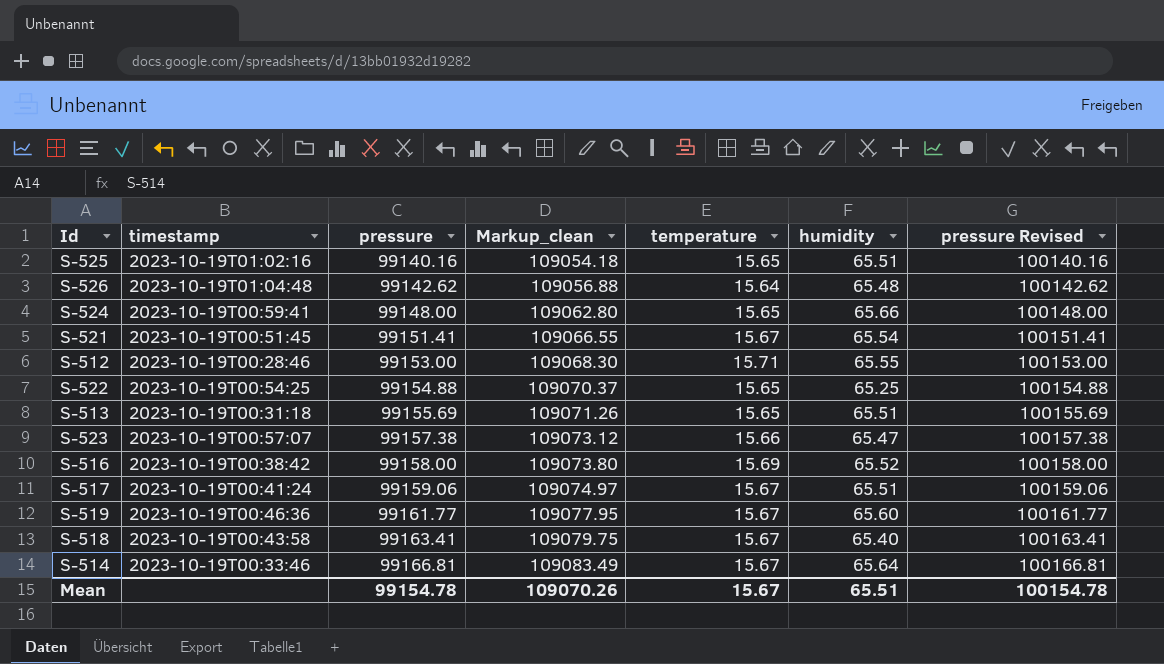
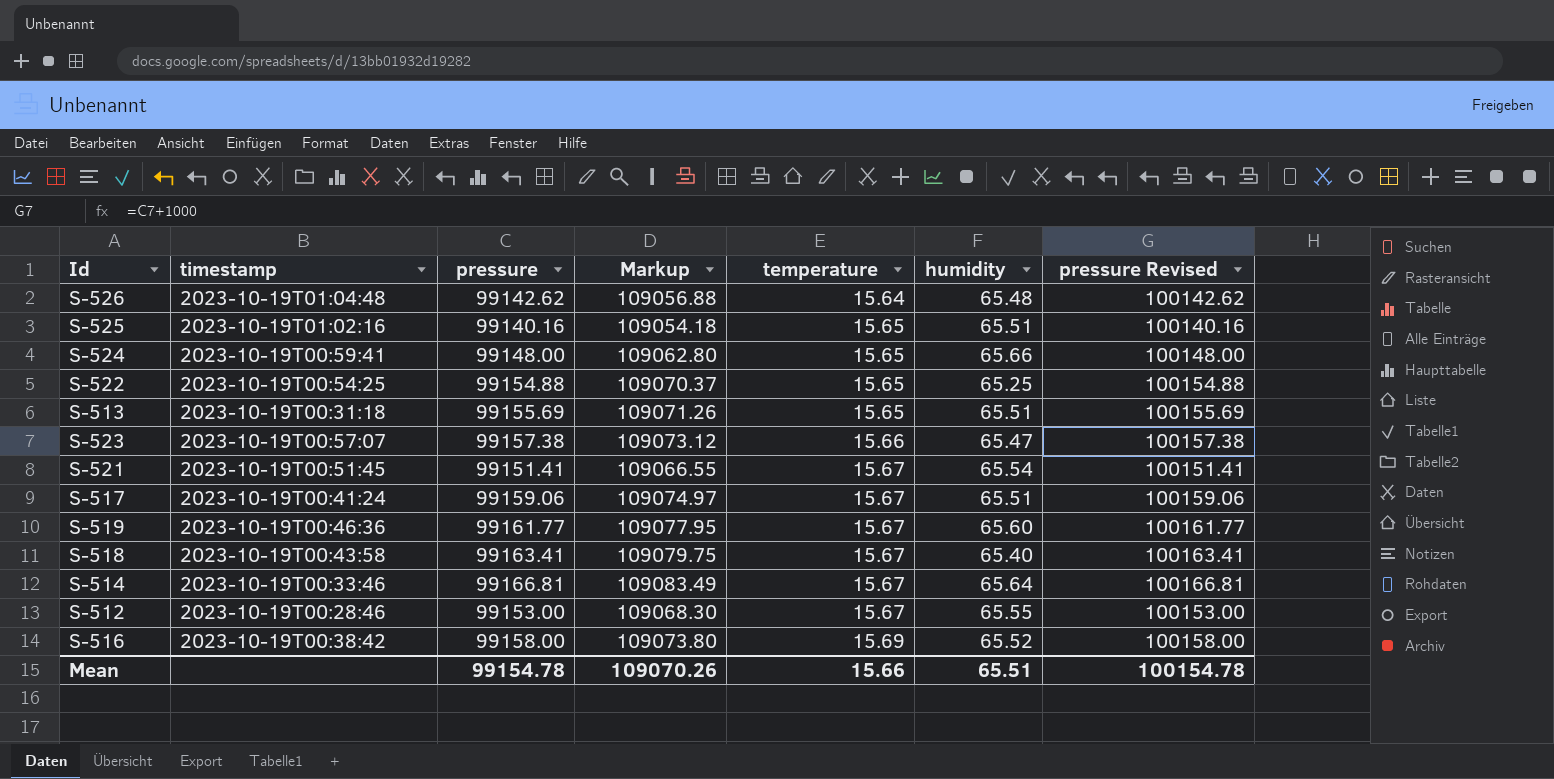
row order: pressure ascending -> temperature ascending
column name: Markup_clean -> Markup
S-512 | temperature: 15.71 -> 15.67
Mean | temperature: 15.67 -> 15.66

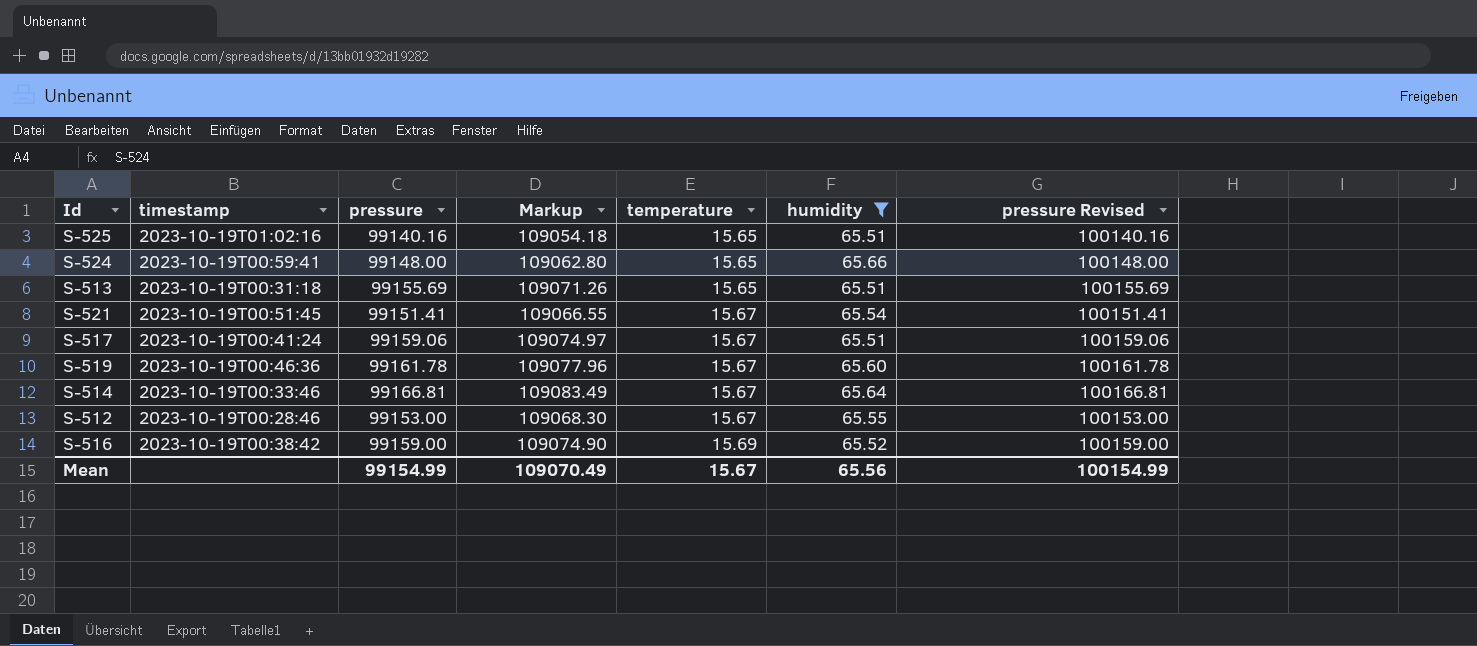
filter: none -> humidity >= 65.51
S-519 | pressure: 99161.77 -> 99161.78
S-519 | Markup: 109077.95 -> 109077.96
S-519 | pressure Revised: 100161.77 -> 100161.78
S-516 | pressure: 99158.00 -> 99159.00
S-516 | Markup: 109073.80 -> 109074.90
S-516 | pressure Revised: 100158.00 -> 100159.00
Mean | pressure: 99154.78 -> 99154.99
Mean | Markup: 109070.26 -> 109070.49
Mean | temperature: 15.66 -> 15.67
Mean | humidity: 65.51 -> 65.56
Mean | pressure Revised: 100154.78 -> 100154.99

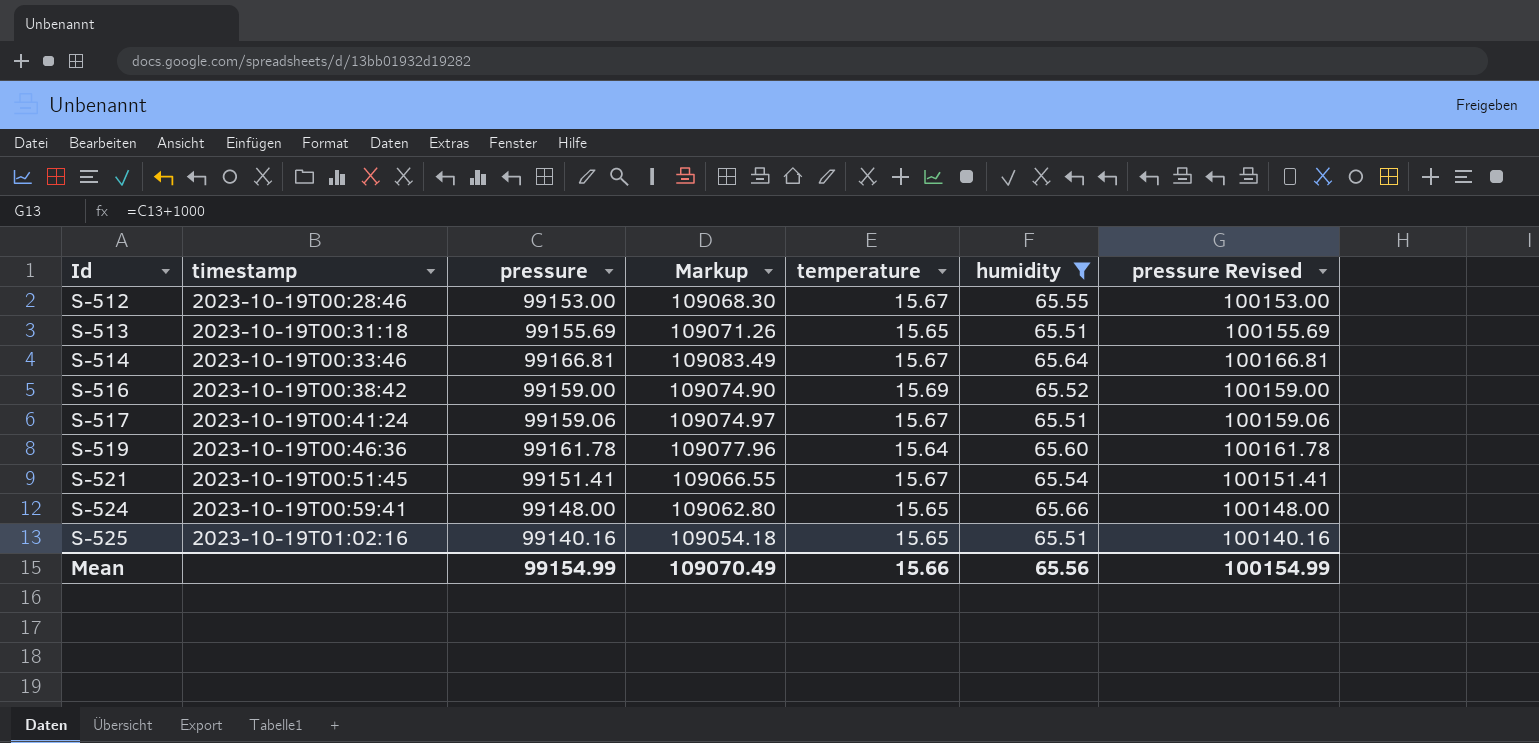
row order: temperature ascending -> Id ascending
S-519 | temperature: 15.67 -> 15.64
Mean | temperature: 15.67 -> 15.66

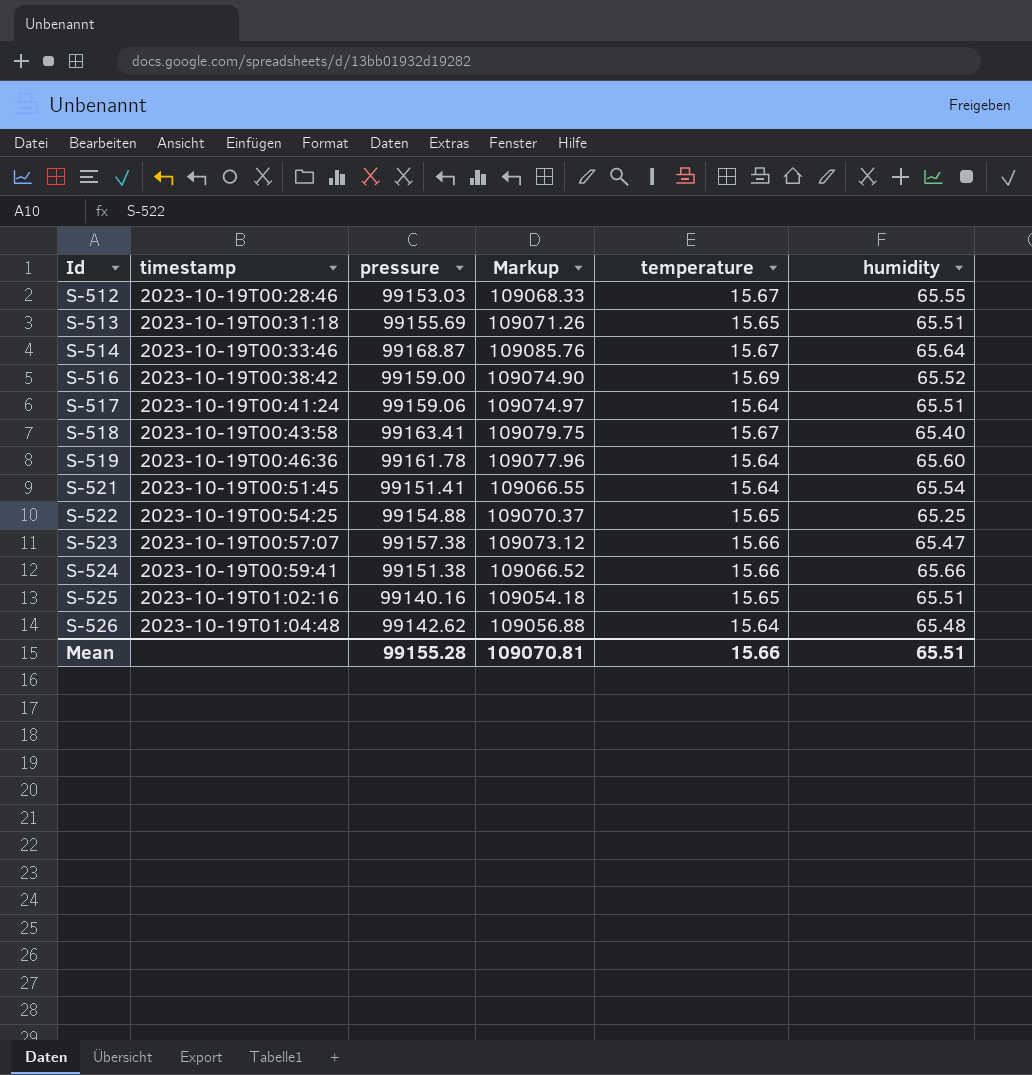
filter: humidity >= 65.51 -> none
column pressure Revised | formula: [pressure] + 1000 -> none
S-512 | pressure: 99153.00 -> 99153.03
S-512 | Markup: 109068.30 -> 109068.33
S-514 | pressure: 99166.81 -> 99168.87
S-514 | Markup: 109083.49 -> 109085.76
S-517 | temperature: 15.67 -> 15.64
S-521 | temperature: 15.67 -> 15.64
S-524 | pressure: 99148.00 -> 99151.38
S-524 | Markup: 109062.80 -> 109066.52
S-524 | temperature: 15.65 -> 15.66
Mean | pressure: 99154.99 -> 99155.28
Mean | Markup: 109070.49 -> 109070.81
Mean | humidity: 65.56 -> 65.51

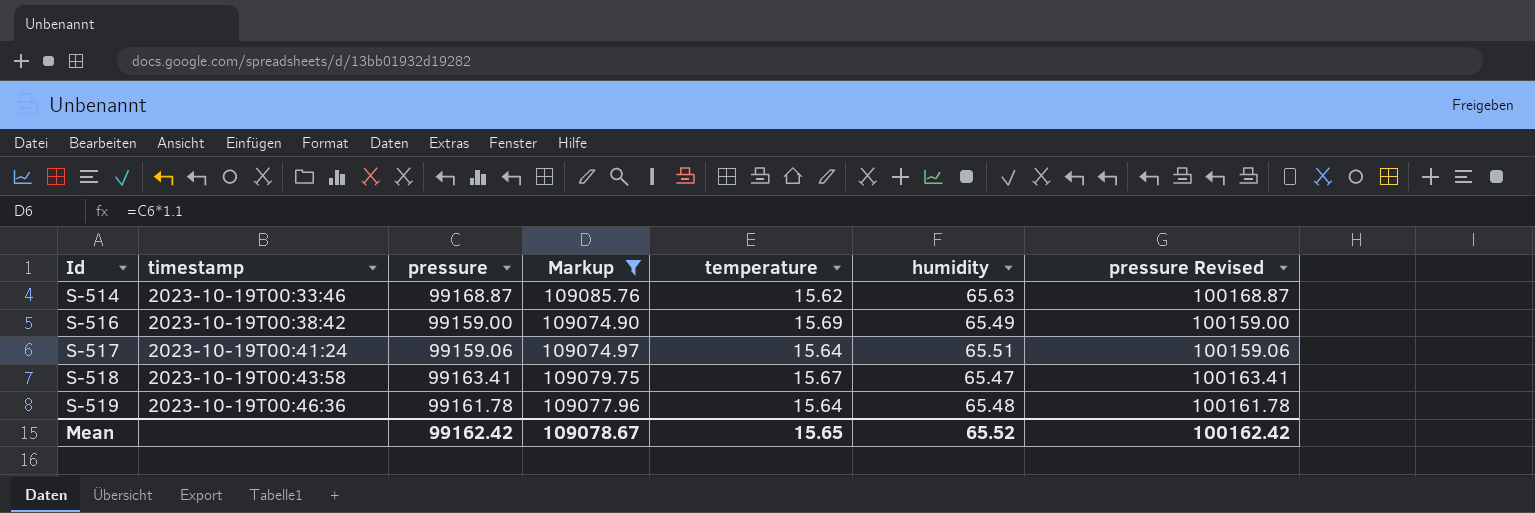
filter: none -> Markup >= 109074.90
column pressure Revised | formula: none -> [pressure] + 1000
S-514 | temperature: 15.67 -> 15.62
S-514 | humidity: 65.64 -> 65.63
S-516 | humidity: 65.52 -> 65.49
S-518 | humidity: 65.40 -> 65.47
S-519 | humidity: 65.60 -> 65.48
Mean | pressure: 99155.28 -> 99162.42
Mean | Markup: 109070.81 -> 109078.67
Mean | temperature: 15.66 -> 15.65
Mean | humidity: 65.51 -> 65.52

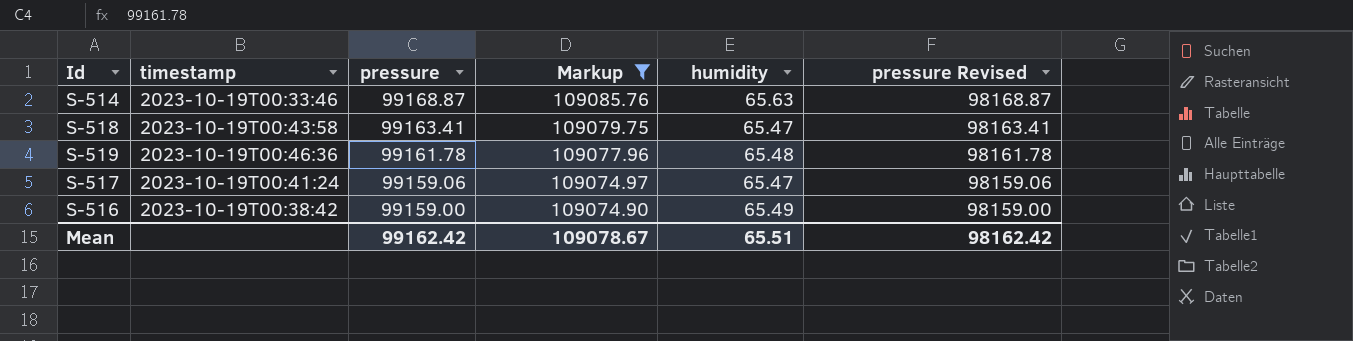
row order: Id ascending -> pressure descending
column temperature | position: 5 -> none
column pressure Revised | formula: [pressure] + 1000 -> [pressure] - 1000
S-517 | humidity: 65.51 -> 65.47
Mean | humidity: 65.52 -> 65.51
Mean | pressure Revised: 100162.42 -> 98162.42

